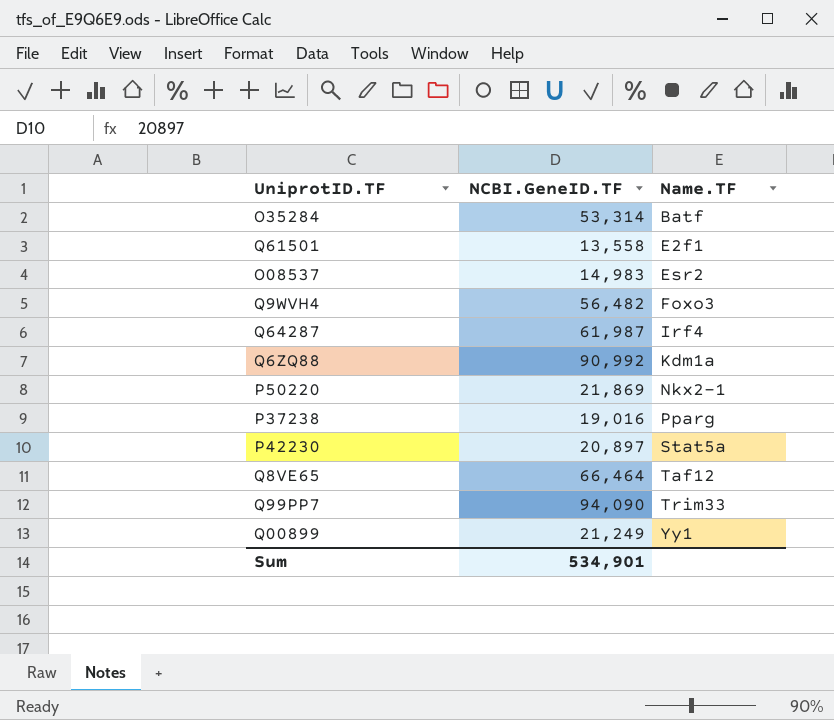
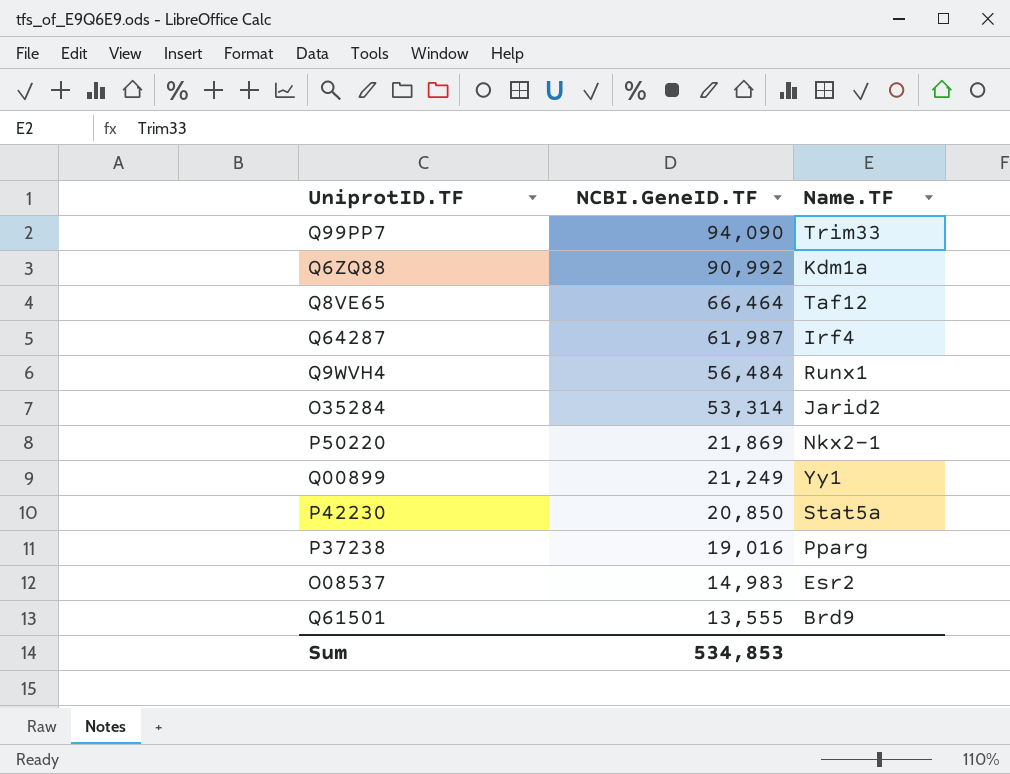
row order: Name.TF ascending -> NCBI.GeneID.TF descending
Q9WVH4 | NCBI.GeneID.TF: 56,482 -> 56,484
Q9WVH4 | Name.TF: Foxo3 -> Runx1
O35284 | Name.TF: Batf -> Jarid2
P42230 | NCBI.GeneID.TF: 20,897 -> 20,850
Q61501 | NCBI.GeneID.TF: 13,558 -> 13,555
Q61501 | Name.TF: E2f1 -> Brd9
Sum | NCBI.GeneID.TF: 534,901 -> 534,853

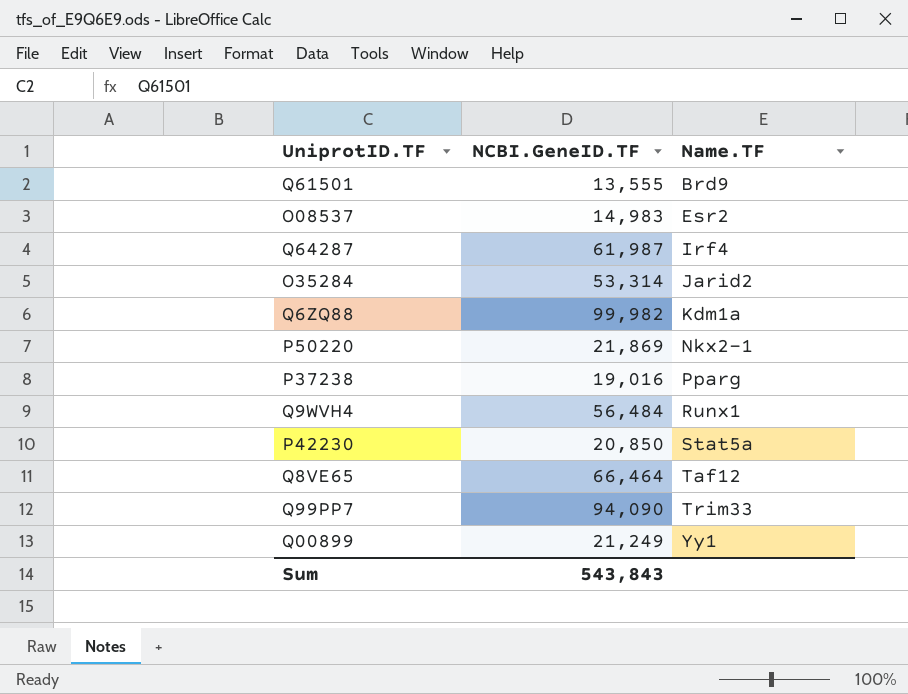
row order: NCBI.GeneID.TF descending -> Name.TF ascending
Q6ZQ88 | NCBI.GeneID.TF: 90,992 -> 99,982
Sum | NCBI.GeneID.TF: 534,853 -> 543,843

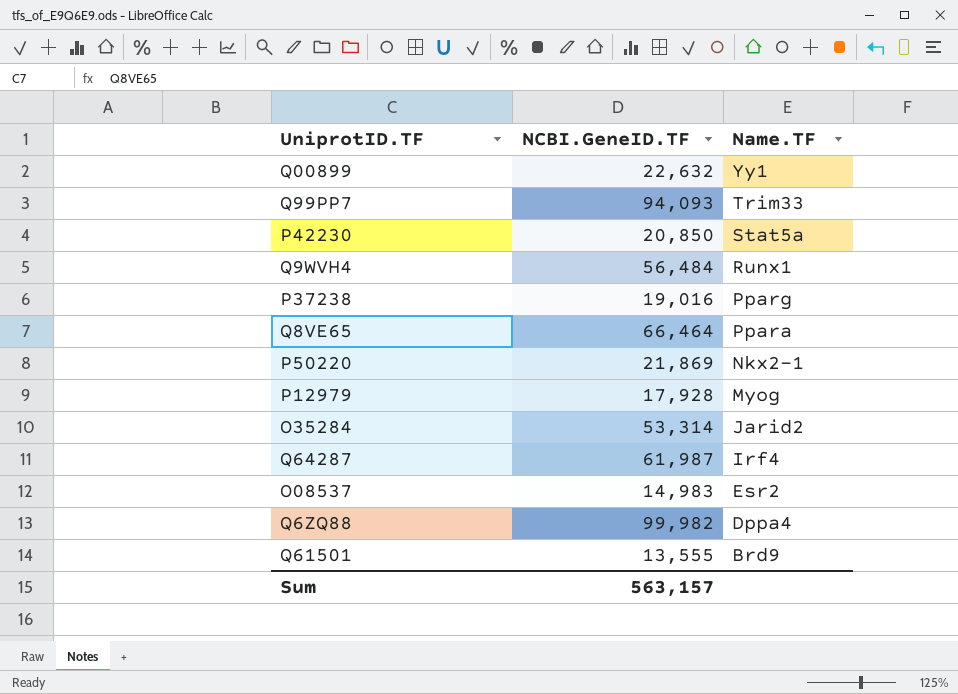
row order: Name.TF ascending -> Name.TF descending
Q00899 | NCBI.GeneID.TF: 21,249 -> 22,632
Q99PP7 | NCBI.GeneID.TF: 94,090 -> 94,093
Q8VE65 | Name.TF: Taf12 -> Ppara
row P12979: none -> 17,928 | Myog
Q6ZQ88 | Name.TF: Kdm1a -> Dppa4
Sum | NCBI.GeneID.TF: 543,843 -> 563,157

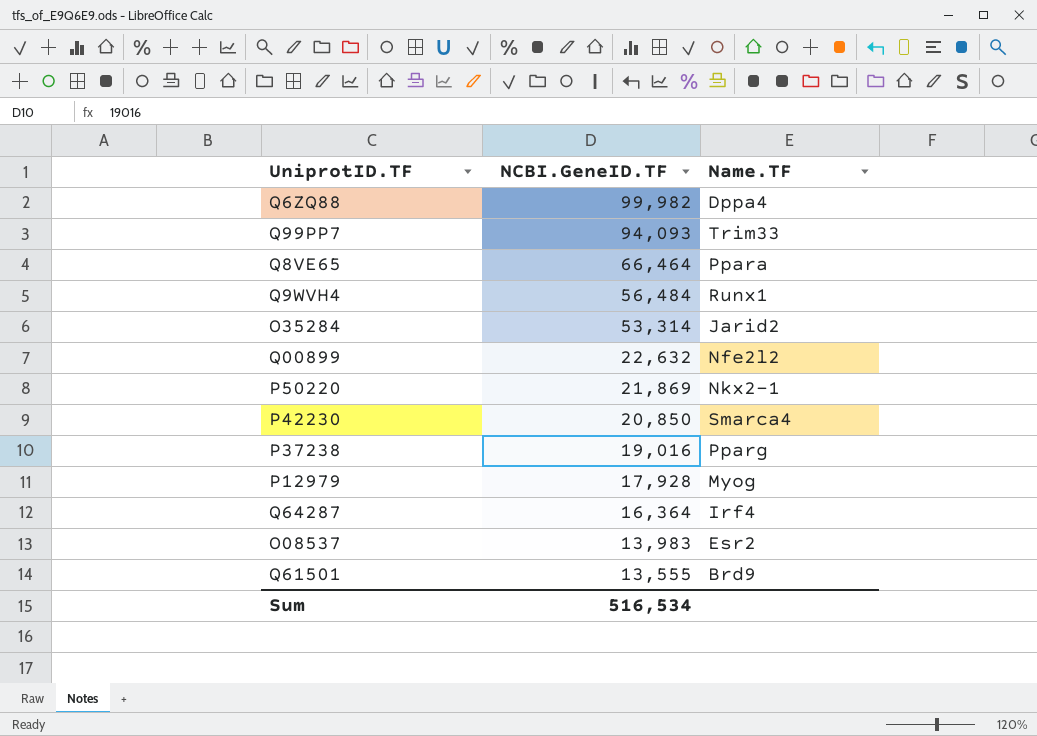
row order: Name.TF descending -> NCBI.GeneID.TF descending
Q00899 | Name.TF: Yy1 -> Nfe2l2
P42230 | Name.TF: Stat5a -> Smarca4
Q64287 | NCBI.GeneID.TF: 61,987 -> 16,364
O08537 | NCBI.GeneID.TF: 14,983 -> 13,983
Sum | NCBI.GeneID.TF: 563,157 -> 516,534

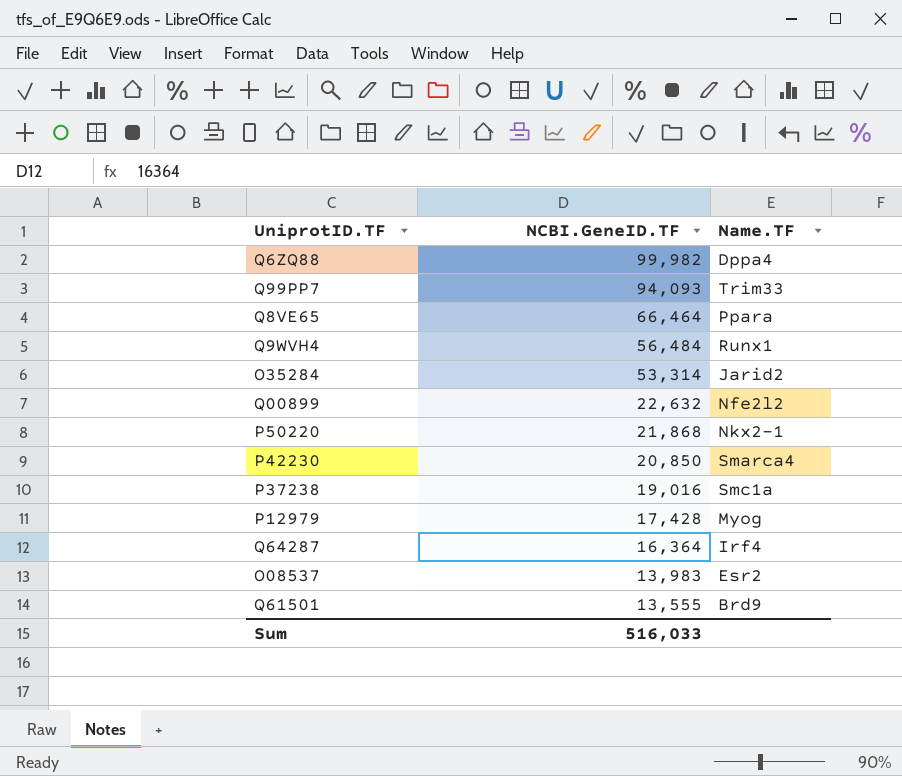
P50220 | NCBI.GeneID.TF: 21,869 -> 21,868
P37238 | Name.TF: Pparg -> Smc1a
P12979 | NCBI.GeneID.TF: 17,928 -> 17,428
Sum | NCBI.GeneID.TF: 516,534 -> 516,033

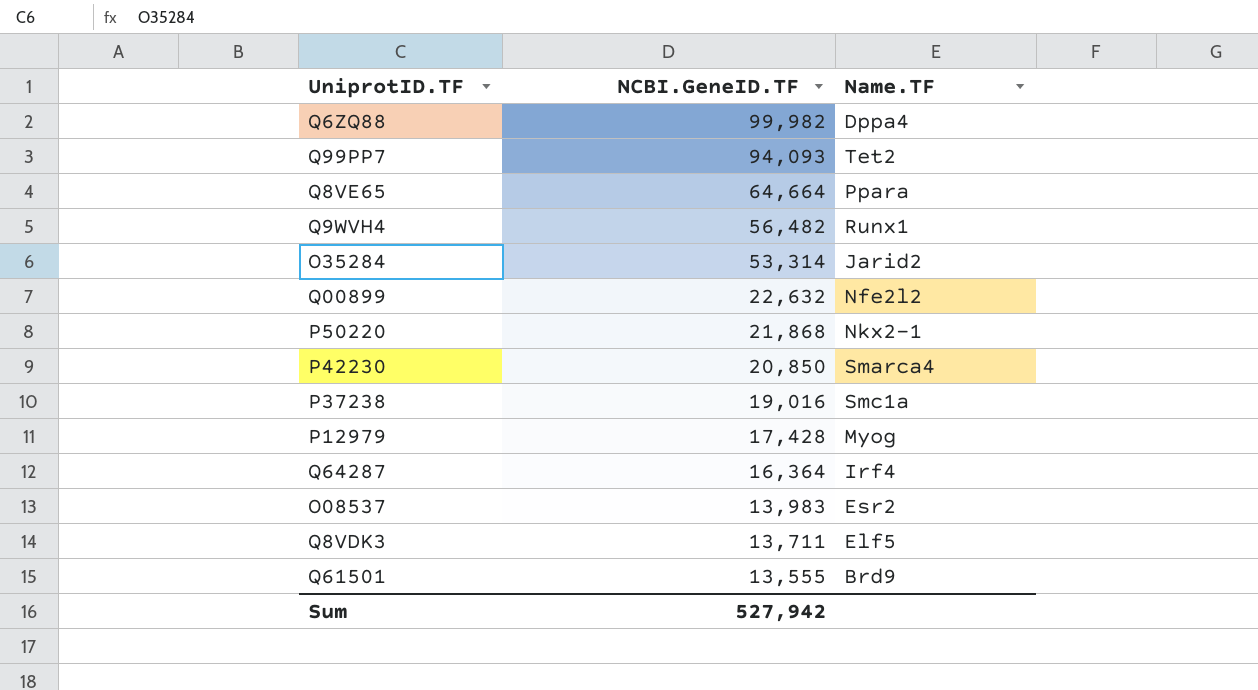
Q99PP7 | Name.TF: Trim33 -> Tet2
Q8VE65 | NCBI.GeneID.TF: 66,464 -> 64,664
Q9WVH4 | NCBI.GeneID.TF: 56,484 -> 56,482
row Q8VDK3: none -> 13,711 | Elf5
Sum | NCBI.GeneID.TF: 516,033 -> 527,942

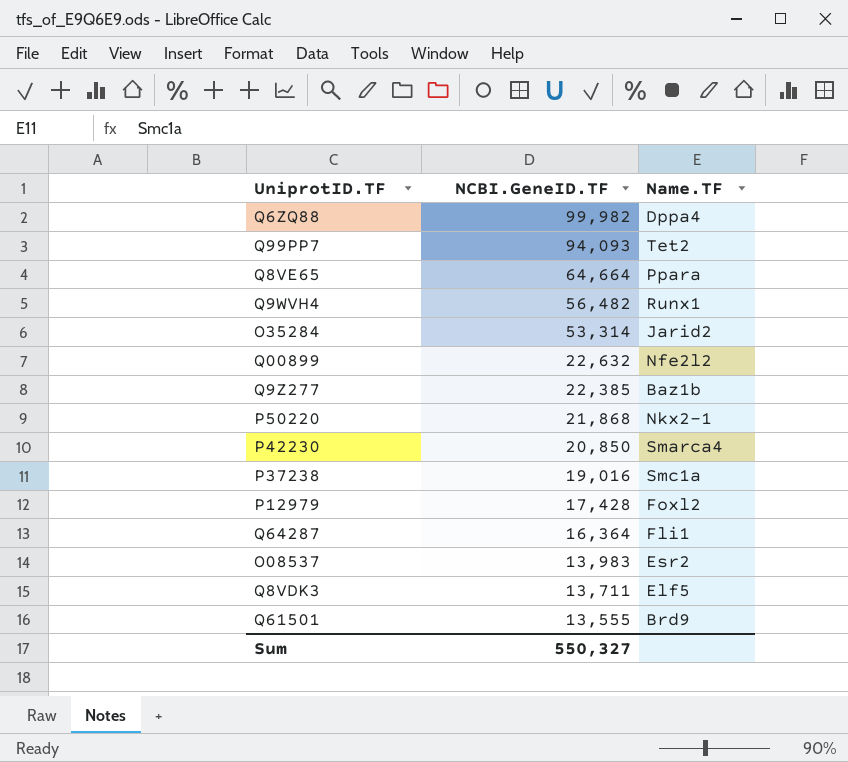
row Q9Z277: none -> 22,385 | Baz1b
P12979 | Name.TF: Myog -> Foxl2
Q64287 | Name.TF: Irf4 -> Fli1
Sum | NCBI.GeneID.TF: 527,942 -> 550,327

